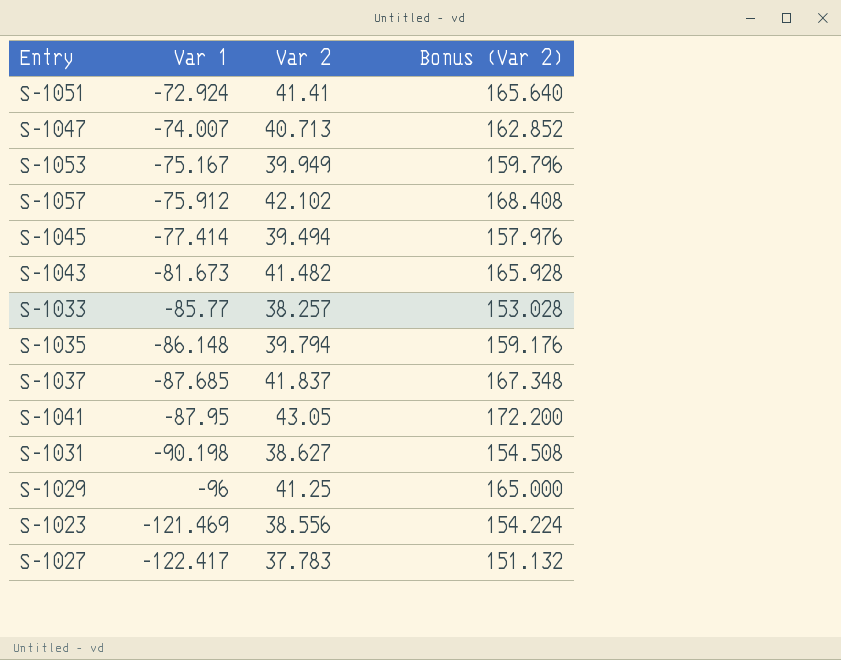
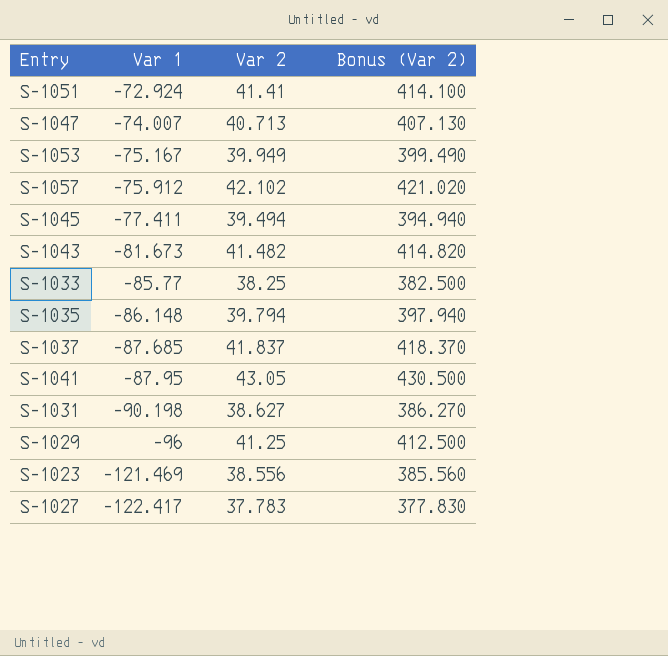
column Bonus (Var 2) | formula: [Var 2] * 4 -> [Var 2] * 10
S-1045 | Var 1: -77.414 -> -77.411
S-1033 | Var 2: 38.257 -> 38.25

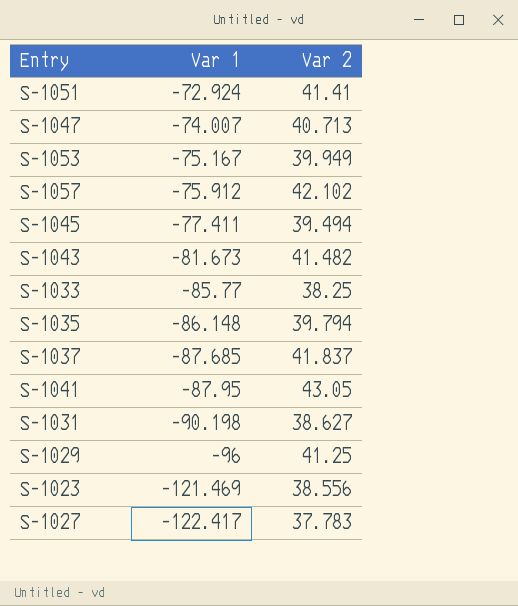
column Bonus (Var 2) | formula: [Var 2] * 10 -> none

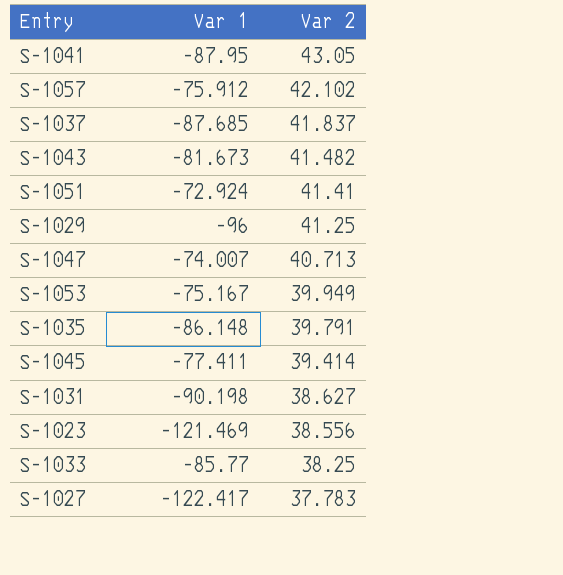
row order: Var 1 descending -> Var 2 descending
S-1035 | Var 2: 39.794 -> 39.791
S-1045 | Var 2: 39.494 -> 39.414

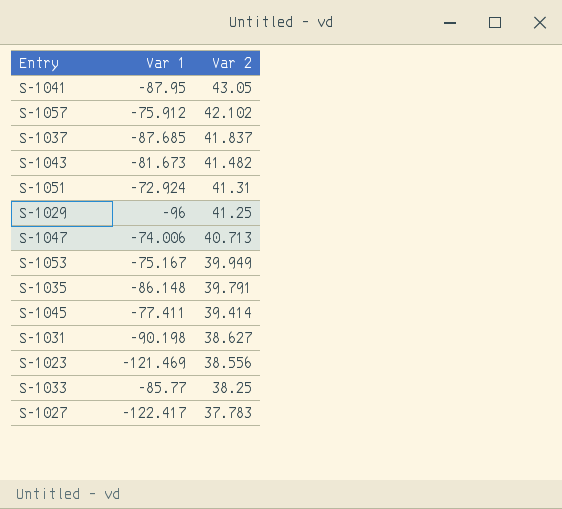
S-1051 | Var 2: 41.41 -> 41.31
S-1047 | Var 1: -74.007 -> -74.006

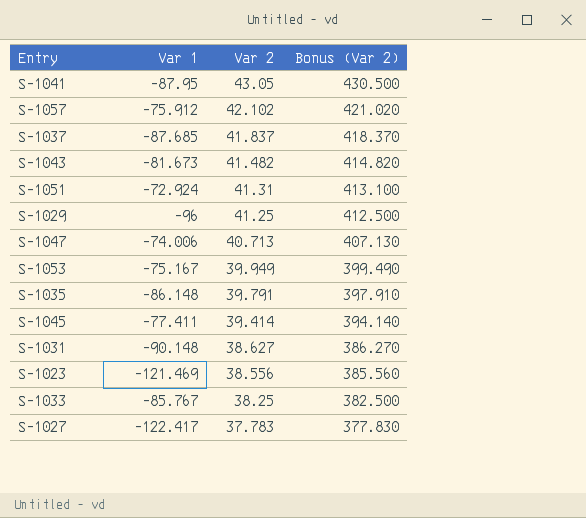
column Bonus (Var 2) | formula: none -> [Var 2] * 10
S-1031 | Var 1: -90.198 -> -90.148
S-1033 | Var 1: -85.77 -> -85.767

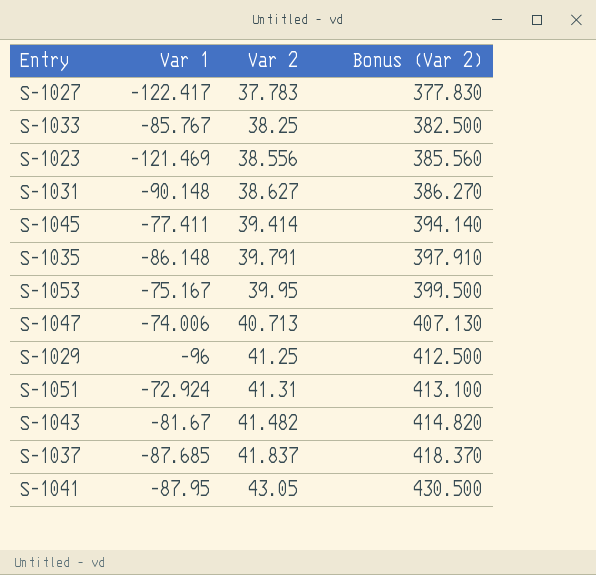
row order: Var 2 descending -> Var 2 ascending
row S-1057: -75.912 | 42.102 | 421.020 -> none
S-1053 | Var 2: 39.949 -> 39.95
S-1053 | Bonus (Var 2): 399.490 -> 399.500
S-1043 | Var 1: -81.673 -> -81.67

